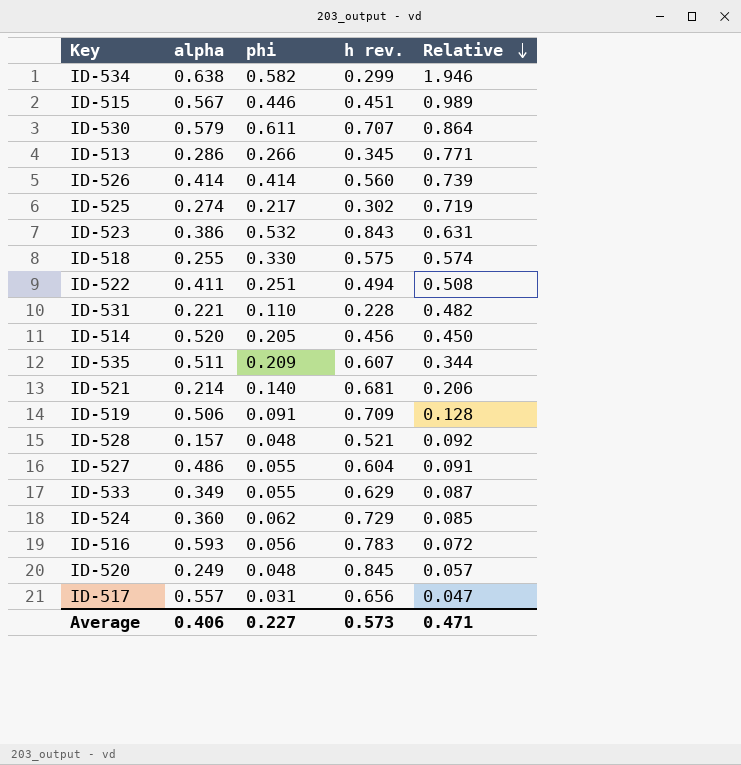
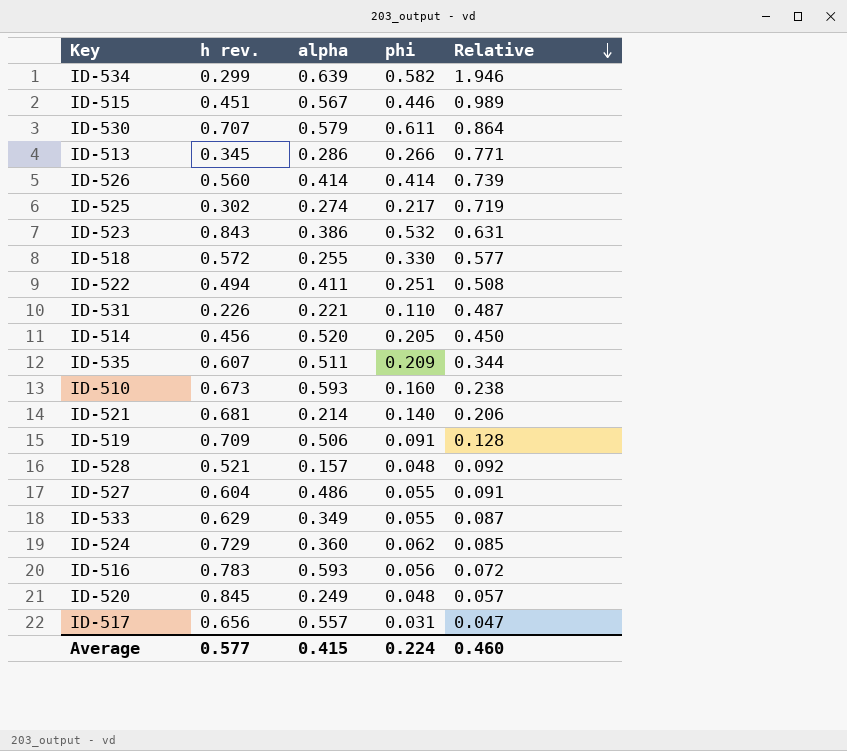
column h rev. | position: 4 -> 2
ID-534 | alpha: 0.638 -> 0.639
ID-518 | h rev.: 0.575 -> 0.572
ID-518 | Relative: 0.574 -> 0.577
ID-531 | h rev.: 0.228 -> 0.226
ID-531 | Relative: 0.482 -> 0.487
row ID-510: none -> 0.673 | 0.593 | 0.160 | 0.238
Average | h rev.: 0.573 -> 0.577
Average | alpha: 0.406 -> 0.415
Average | phi: 0.227 -> 0.224
Average | Relative: 0.471 -> 0.460

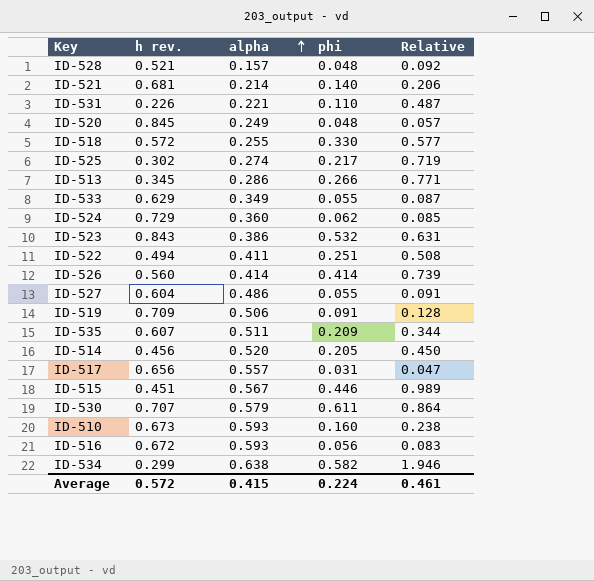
row order: Relative descending -> alpha ascending
ID-516 | h rev.: 0.783 -> 0.672
ID-516 | Relative: 0.072 -> 0.083
ID-534 | alpha: 0.639 -> 0.638
Average | h rev.: 0.577 -> 0.572
Average | Relative: 0.460 -> 0.461

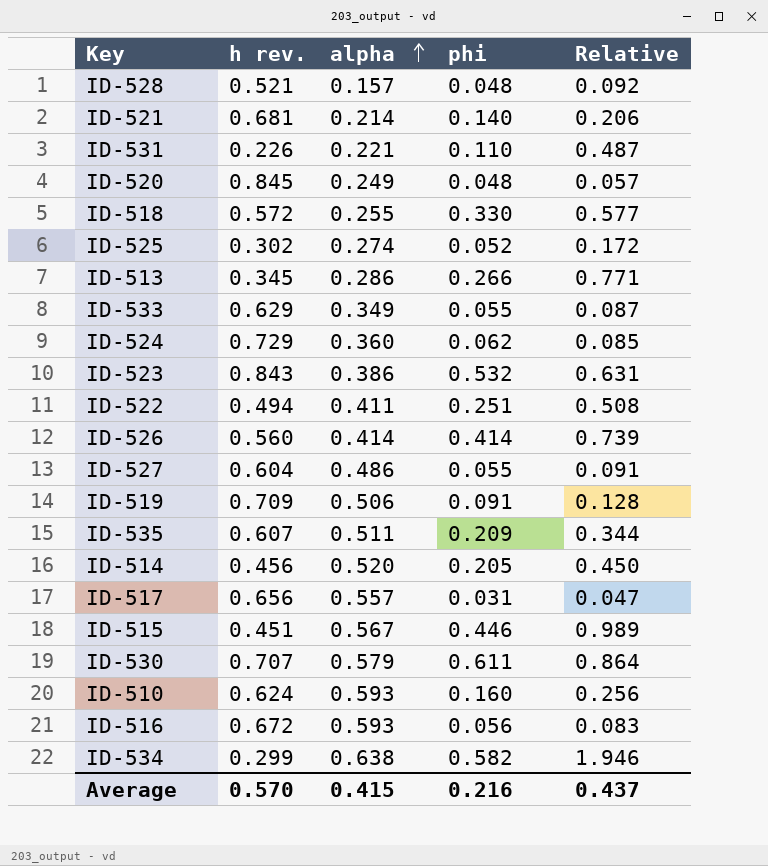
ID-525 | phi: 0.217 -> 0.052
ID-525 | Relative: 0.719 -> 0.172
ID-510 | h rev.: 0.673 -> 0.624
ID-510 | Relative: 0.238 -> 0.256
Average | h rev.: 0.572 -> 0.570
Average | phi: 0.224 -> 0.216
Average | Relative: 0.461 -> 0.437

